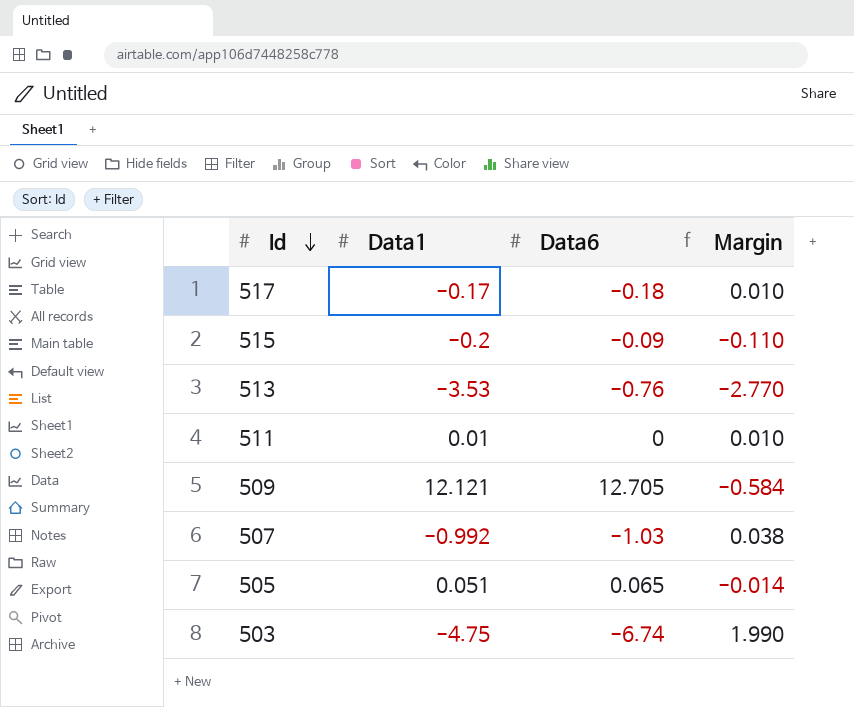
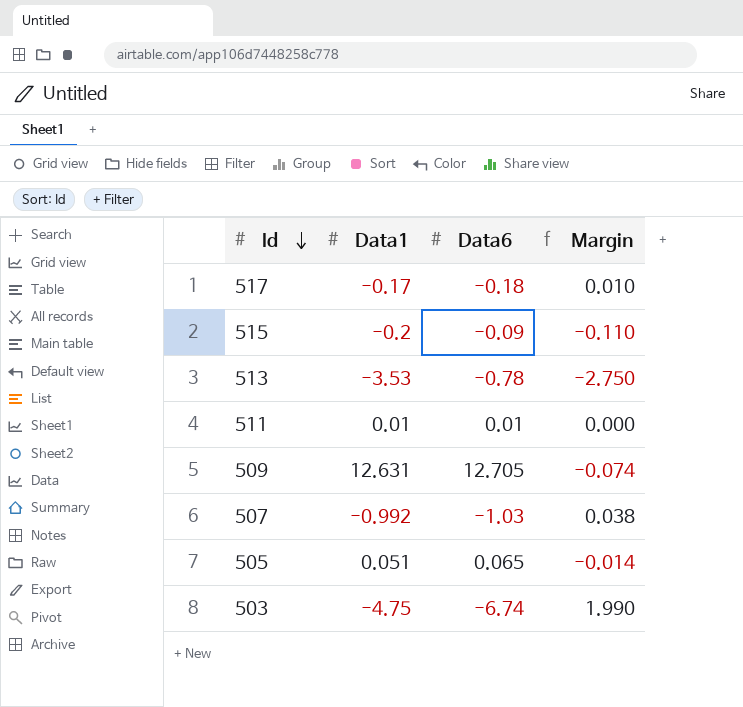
513 | Data6: -0.76 -> -0.78
513 | Margin: -2.770 -> -2.750
511 | Data6: 0 -> 0.01
511 | Margin: 0.010 -> 0.000
509 | Data1: 12.121 -> 12.631
509 | Margin: -0.584 -> -0.074

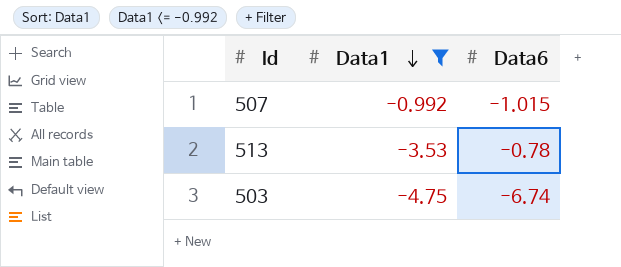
filter: none -> Data1 <= -0.992
row order: Id descending -> Data1 descending
column Margin | formula: [Data1] - [Data6] -> none
507 | Data6: -1.03 -> -1.015

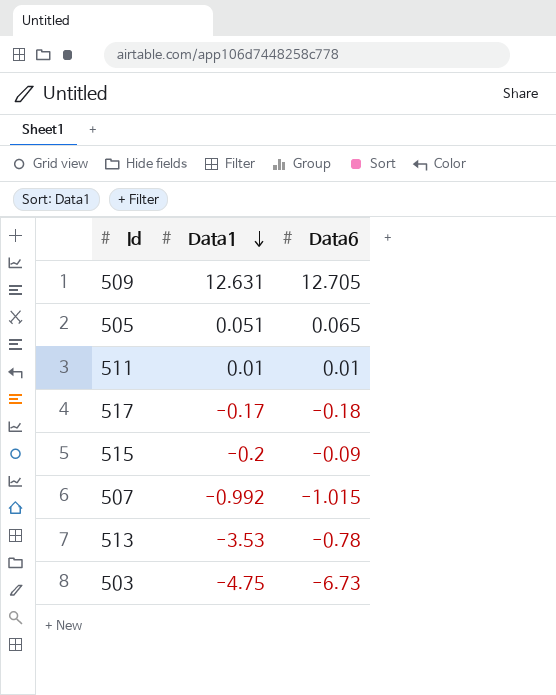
filter: Data1 <= -0.992 -> none
503 | Data6: -6.74 -> -6.73

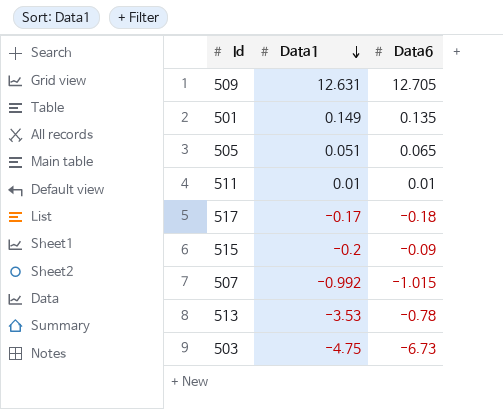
row 501: none -> 0.149 | 0.135

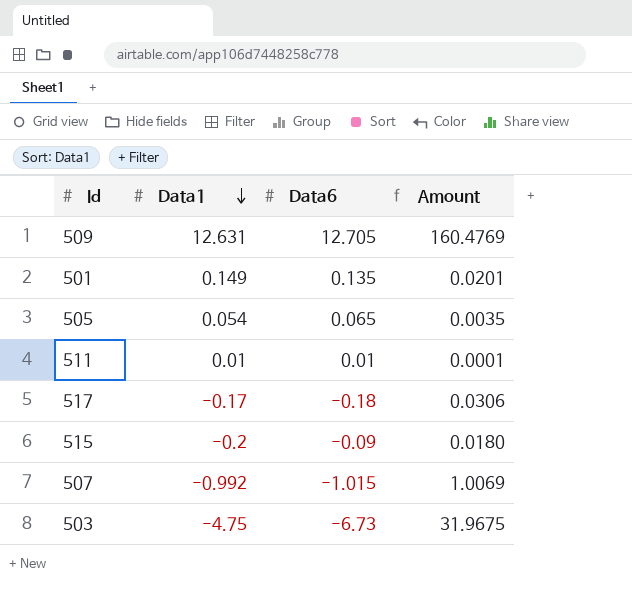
column Amount | formula: none -> [Data1] * [Data6]
row 513: -3.53 | -0.78 -> none
505 | Data1: 0.051 -> 0.054

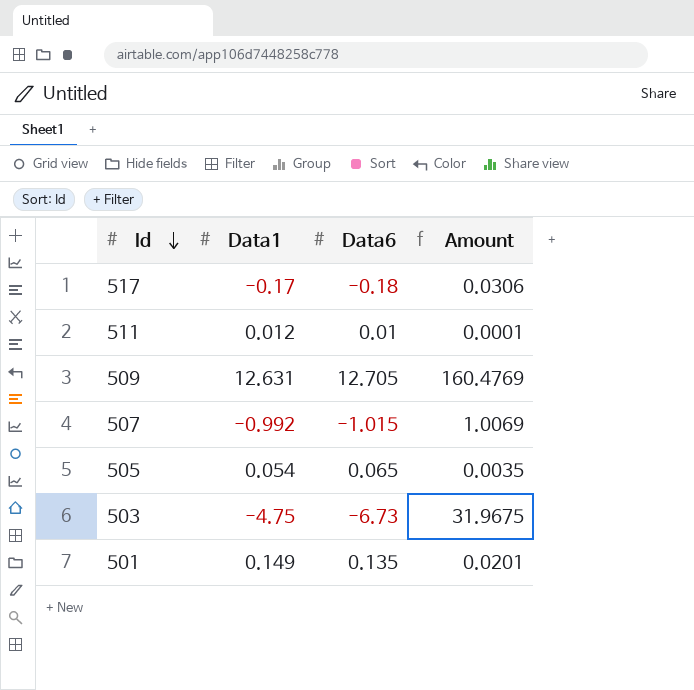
row order: Data1 descending -> Id descending
row 515: -0.2 | -0.09 | 0.0180 -> none
511 | Data1: 0.01 -> 0.012

